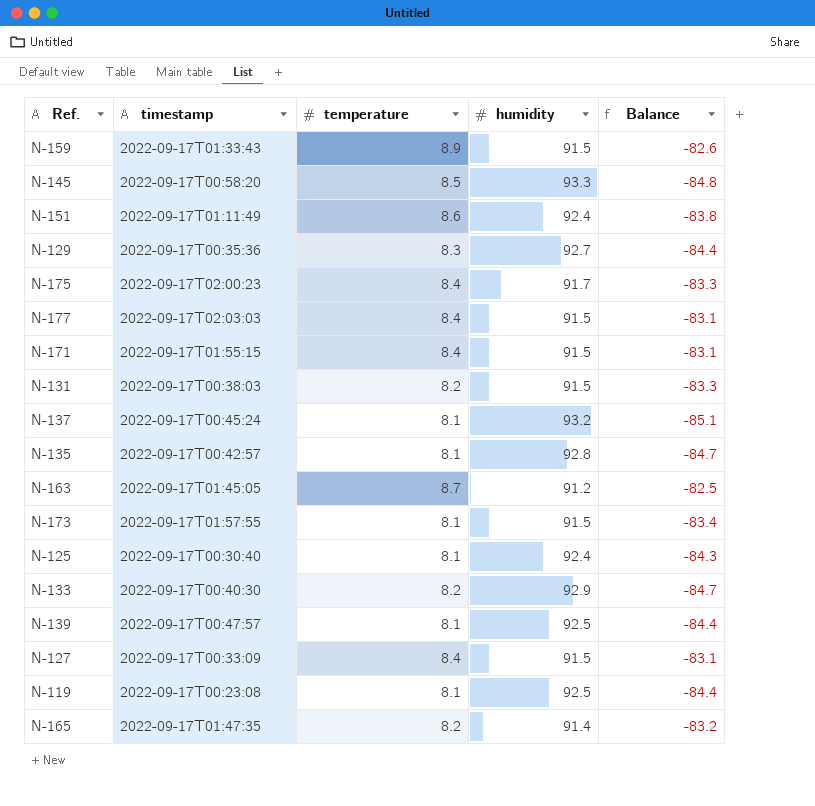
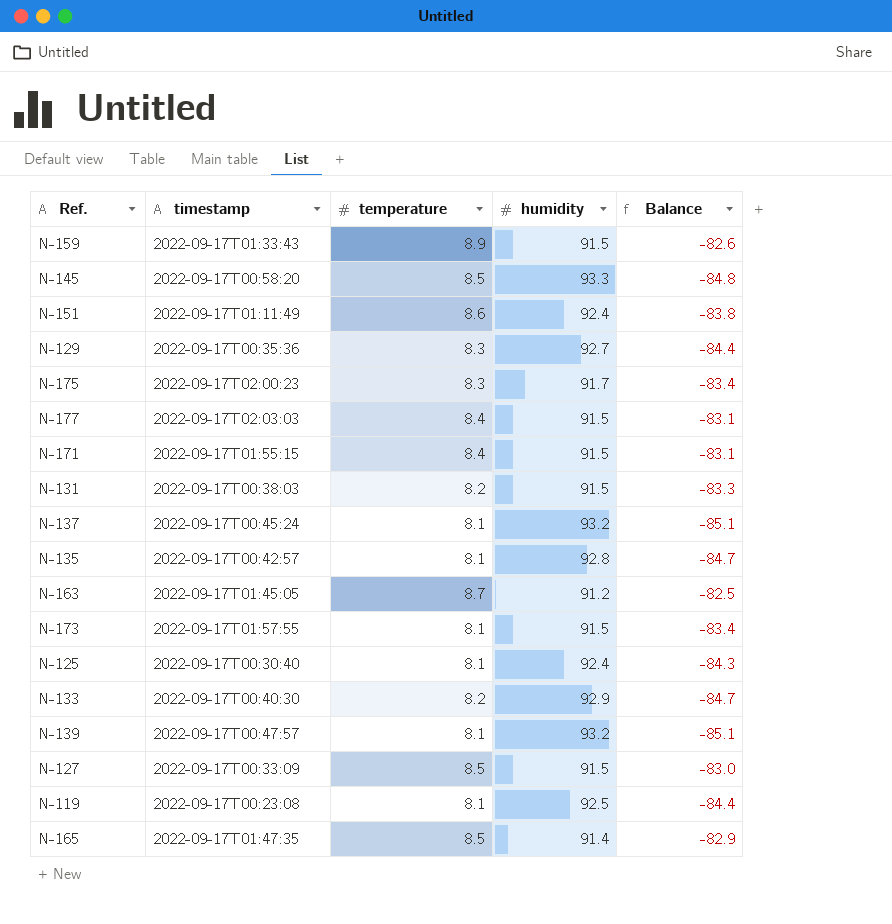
N-175 | temperature: 8.4 -> 8.3
N-175 | Balance: -83.3 -> -83.4
N-139 | humidity: 92.5 -> 93.2
N-139 | Balance: -84.4 -> -85.1
N-127 | temperature: 8.4 -> 8.5
N-127 | Balance: -83.1 -> -83.0
N-165 | temperature: 8.2 -> 8.5
N-165 | Balance: -83.2 -> -82.9

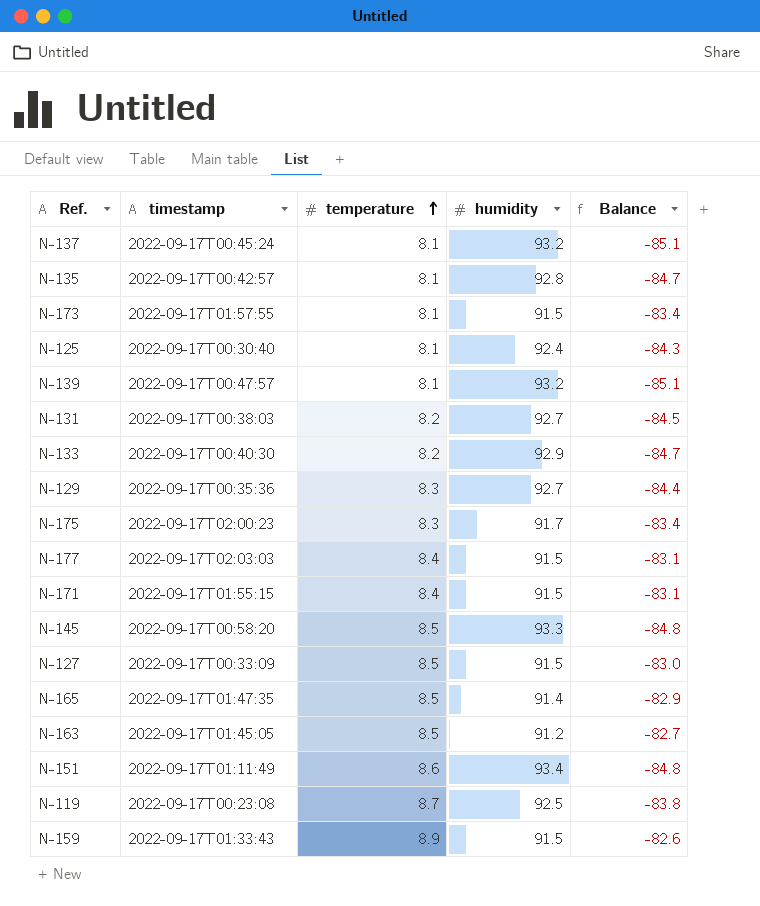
row order: none -> temperature ascending
N-131 | humidity: 91.5 -> 92.7
N-131 | Balance: -83.3 -> -84.5
N-163 | temperature: 8.7 -> 8.5
N-163 | Balance: -82.5 -> -82.7
N-151 | humidity: 92.4 -> 93.4
N-151 | Balance: -83.8 -> -84.8
N-119 | temperature: 8.1 -> 8.7
N-119 | Balance: -84.4 -> -83.8

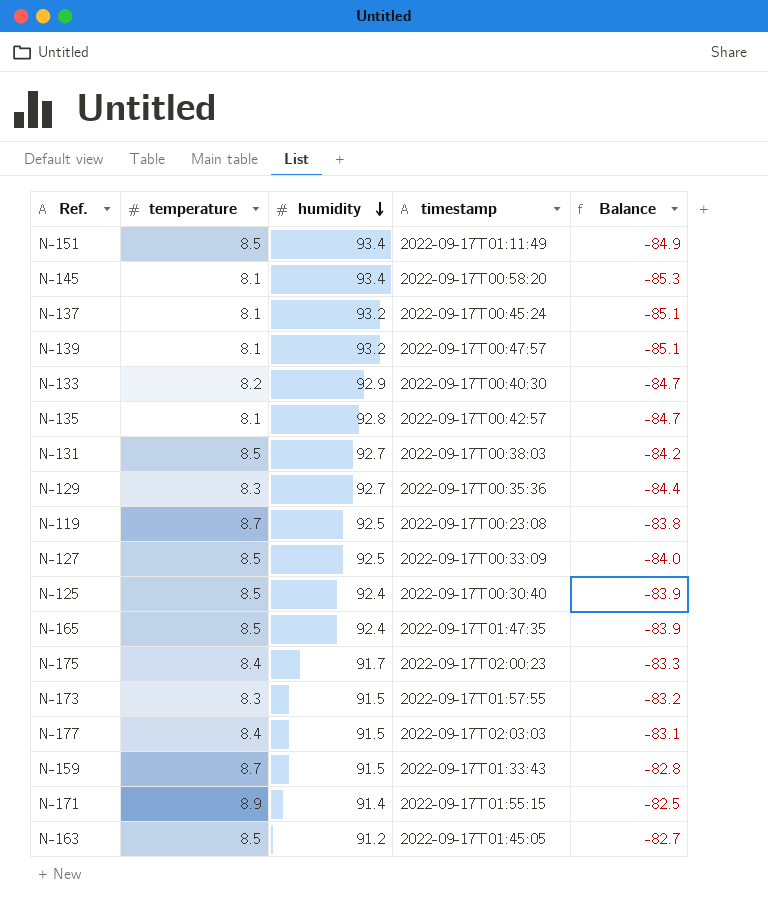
row order: temperature ascending -> humidity descending
column timestamp | position: 2 -> 4
N-151 | temperature: 8.6 -> 8.5
N-151 | Balance: -84.8 -> -84.9
N-145 | temperature: 8.5 -> 8.1
N-145 | humidity: 93.3 -> 93.4
N-145 | Balance: -84.8 -> -85.3
N-131 | temperature: 8.2 -> 8.5
N-131 | Balance: -84.5 -> -84.2
N-127 | humidity: 91.5 -> 92.5
N-127 | Balance: -83.0 -> -84.0
N-125 | temperature: 8.1 -> 8.5
N-125 | Balance: -84.3 -> -83.9
N-165 | humidity: 91.4 -> 92.4
N-165 | Balance: -82.9 -> -83.9
N-175 | temperature: 8.3 -> 8.4
N-175 | Balance: -83.4 -> -83.3
N-173 | temperature: 8.1 -> 8.3
N-173 | Balance: -83.4 -> -83.2
N-159 | temperature: 8.9 -> 8.7
N-159 | Balance: -82.6 -> -82.8
N-171 | temperature: 8.4 -> 8.9
N-171 | humidity: 91.5 -> 91.4
N-171 | Balance: -83.1 -> -82.5

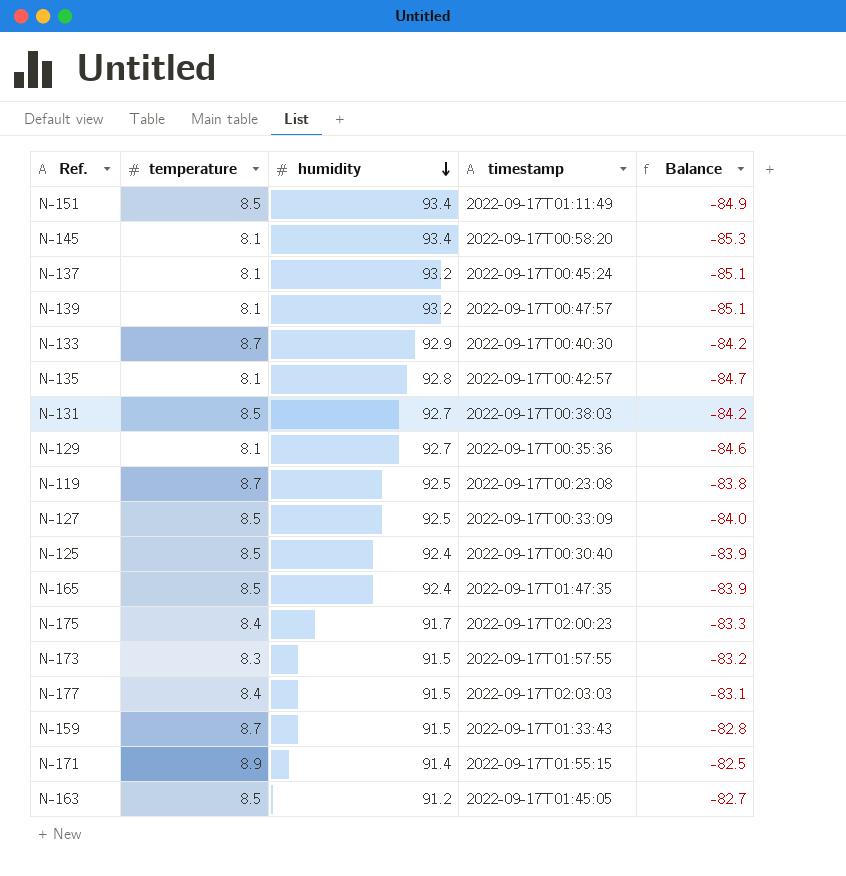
N-133 | temperature: 8.2 -> 8.7
N-133 | Balance: -84.7 -> -84.2
N-129 | temperature: 8.3 -> 8.1
N-129 | Balance: -84.4 -> -84.6

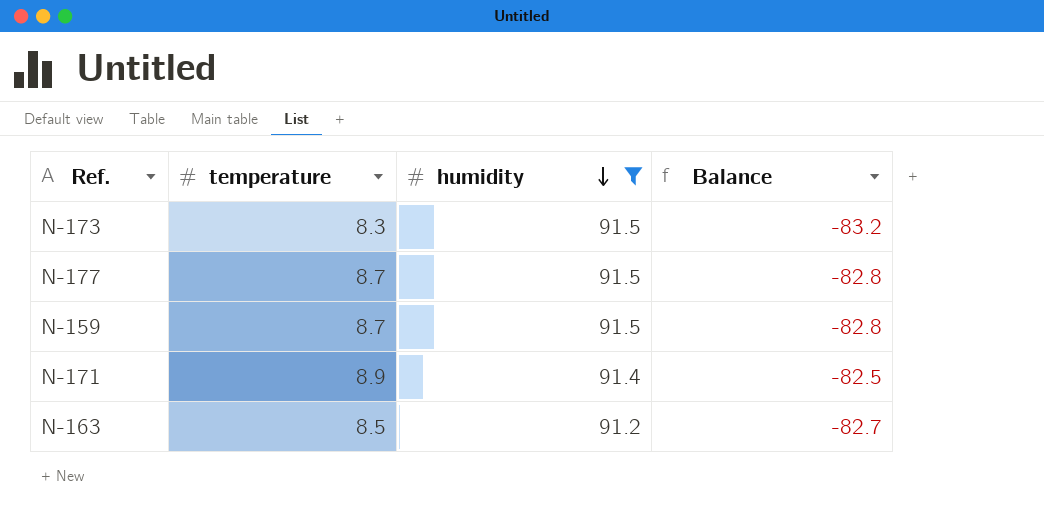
filter: none -> humidity <= 91.5
column timestamp | position: 4 -> none
N-177 | temperature: 8.4 -> 8.7
N-177 | Balance: -83.1 -> -82.8

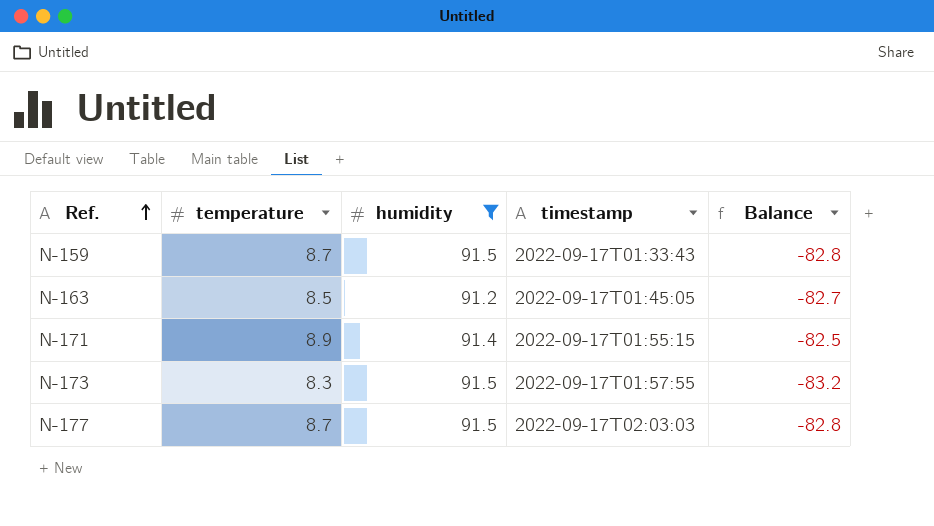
row order: humidity descending -> Ref. ascending
column timestamp | position: none -> 4

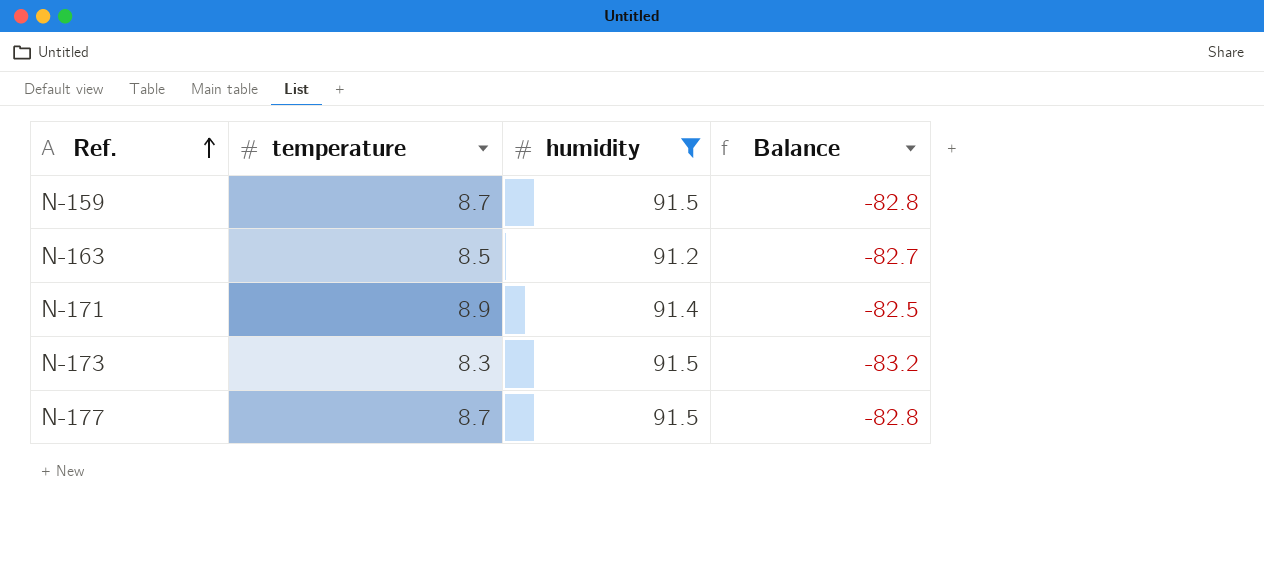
column timestamp | position: 4 -> none

